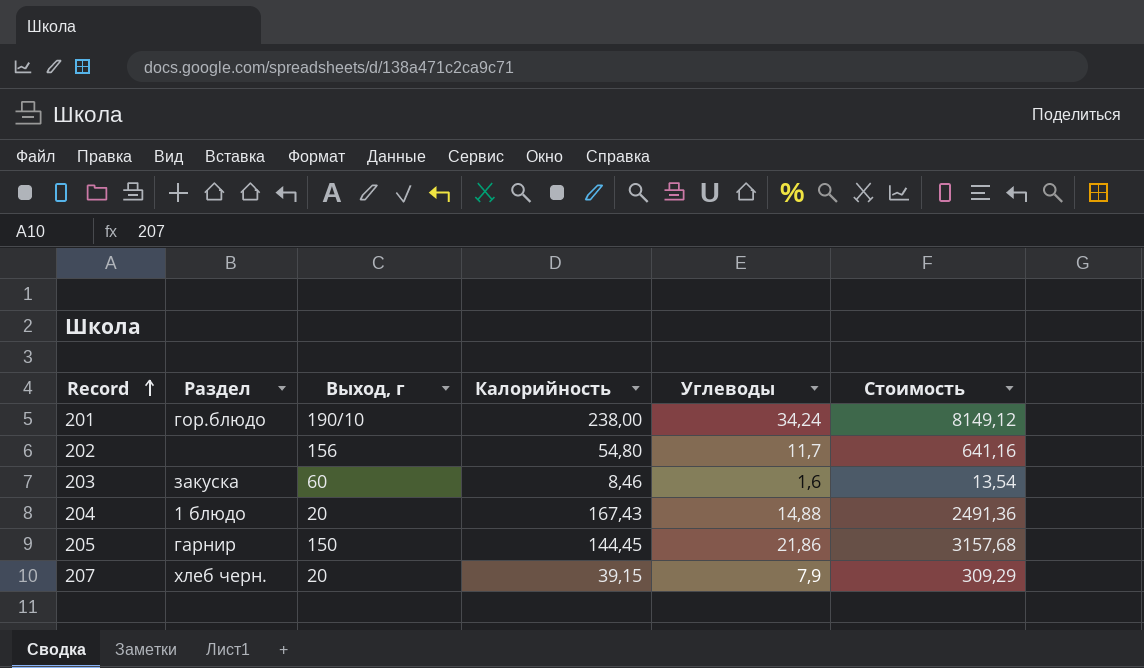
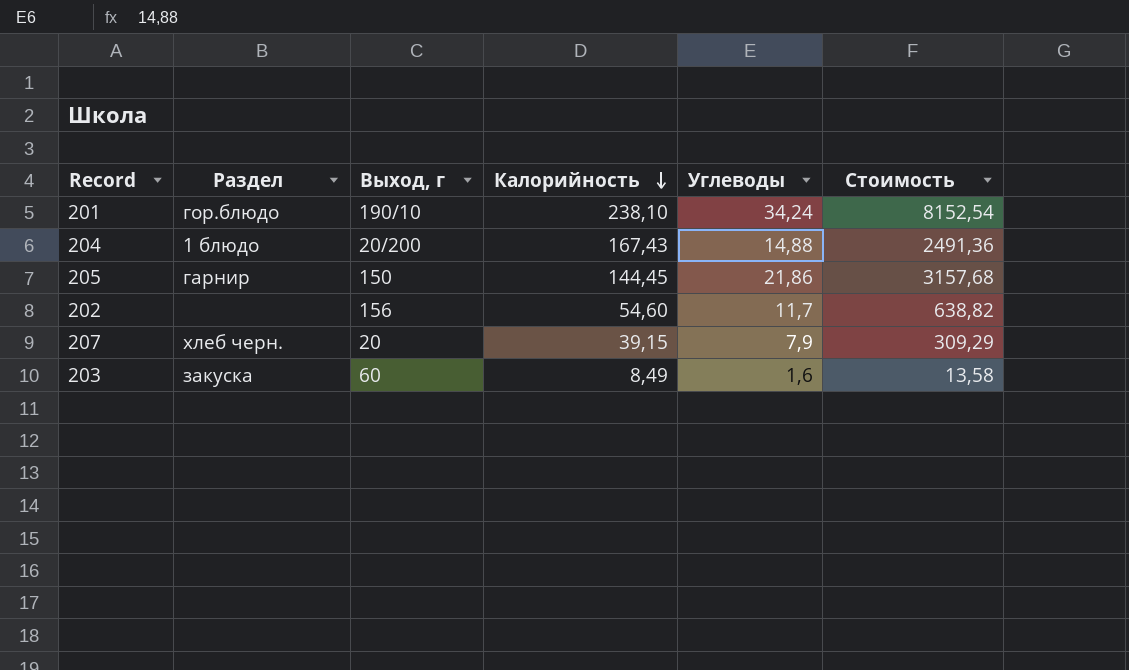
row order: Record ascending -> Калорийность descending
201 | Калорийность: 238,00 -> 238,10
201 | Стоимость: 8149,12 -> 8152,54
204 | Выход, г: 20 -> 20/200
202 | Калорийность: 54,80 -> 54,60
202 | Стоимость: 641,16 -> 638,82
203 | Калорийность: 8,46 -> 8,49
203 | Стоимость: 13,54 -> 13,58

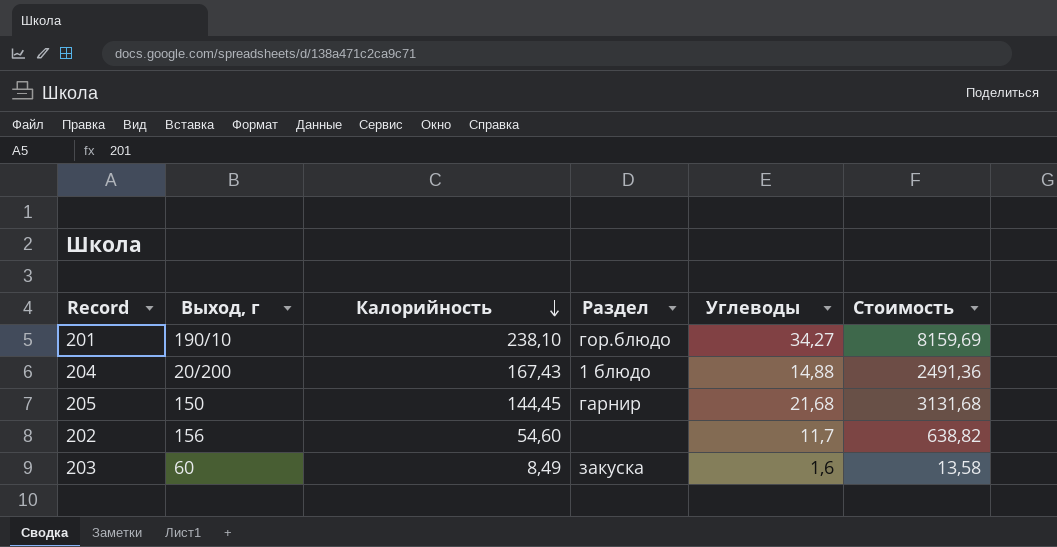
column Раздел | position: 2 -> 4
row 207: хлеб черн. | 20 | 39,15 | 7,9 | 309,29 -> none
201 | Углеводы: 34,24 -> 34,27
201 | Стоимость: 8152,54 -> 8159,69
205 | Углеводы: 21,86 -> 21,68
205 | Стоимость: 3157,68 -> 3131,68

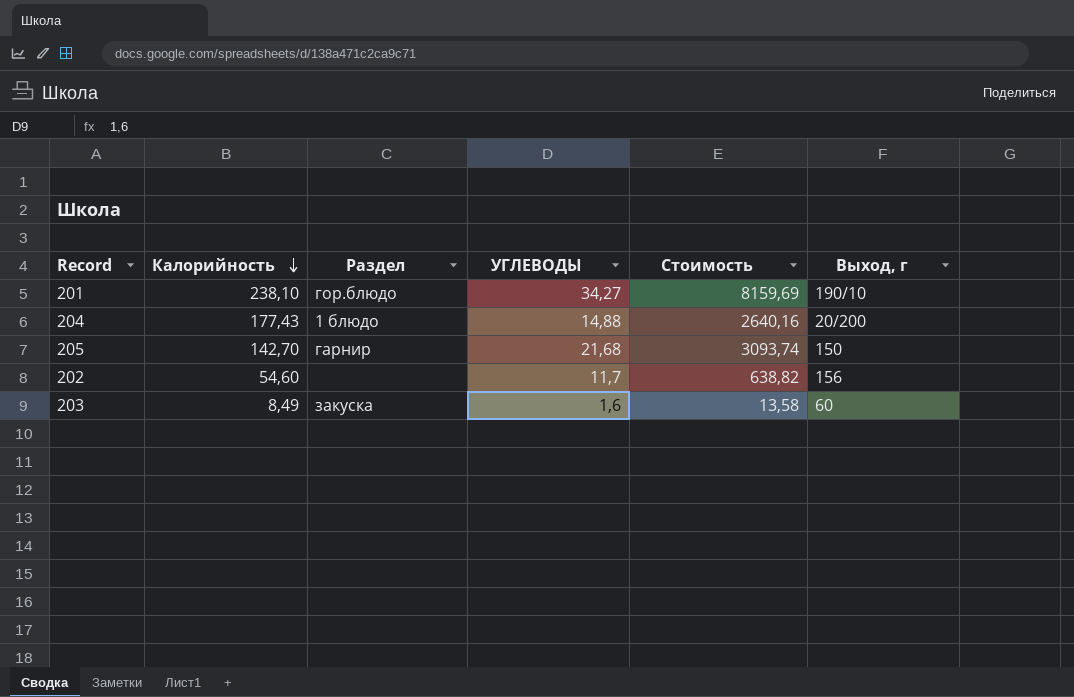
column name: Углеводы -> УГЛЕВОДЫ
column Выход, г | position: 2 -> 6
204 | Калорийность: 167,43 -> 177,43
204 | Стоимость: 2491,36 -> 2640,16
205 | Калорийность: 144,45 -> 142,70
205 | Стоимость: 3131,68 -> 3093,74

